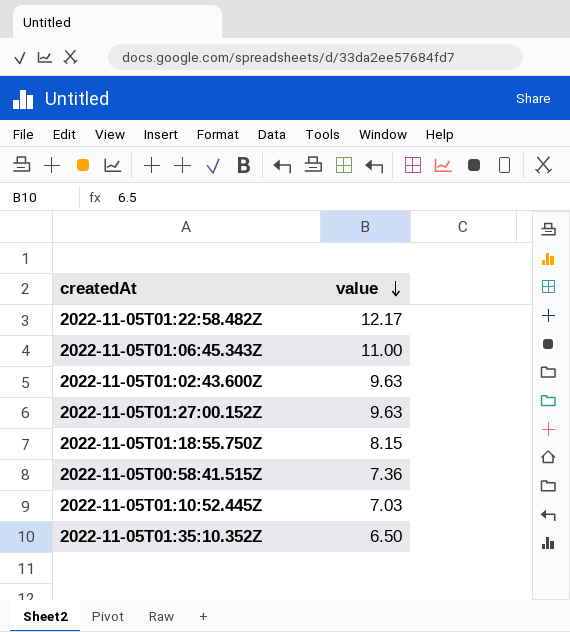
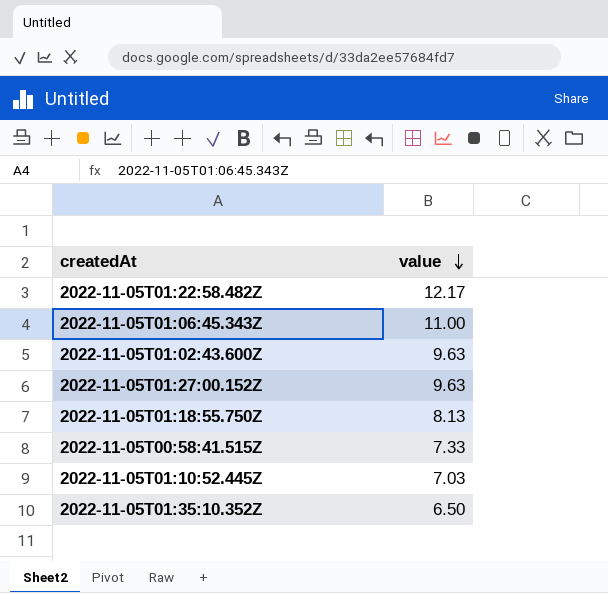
2022-11-05T01:18:55.750Z | value: 8.15 -> 8.13
2022-11-05T00:58:41.515Z | value: 7.36 -> 7.33

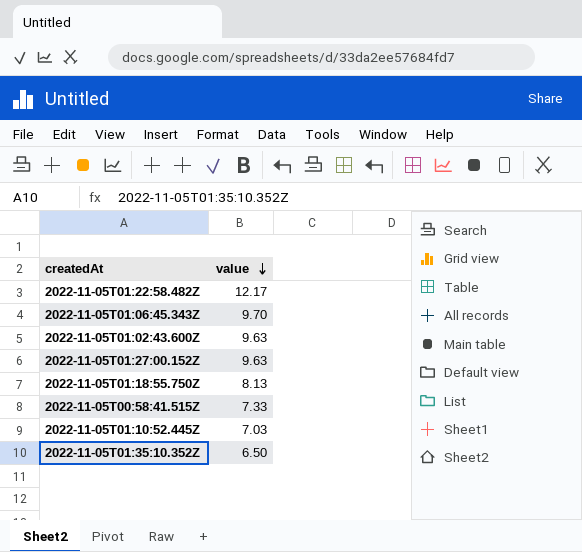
2022-11-05T01:06:45.343Z | value: 11.00 -> 9.70

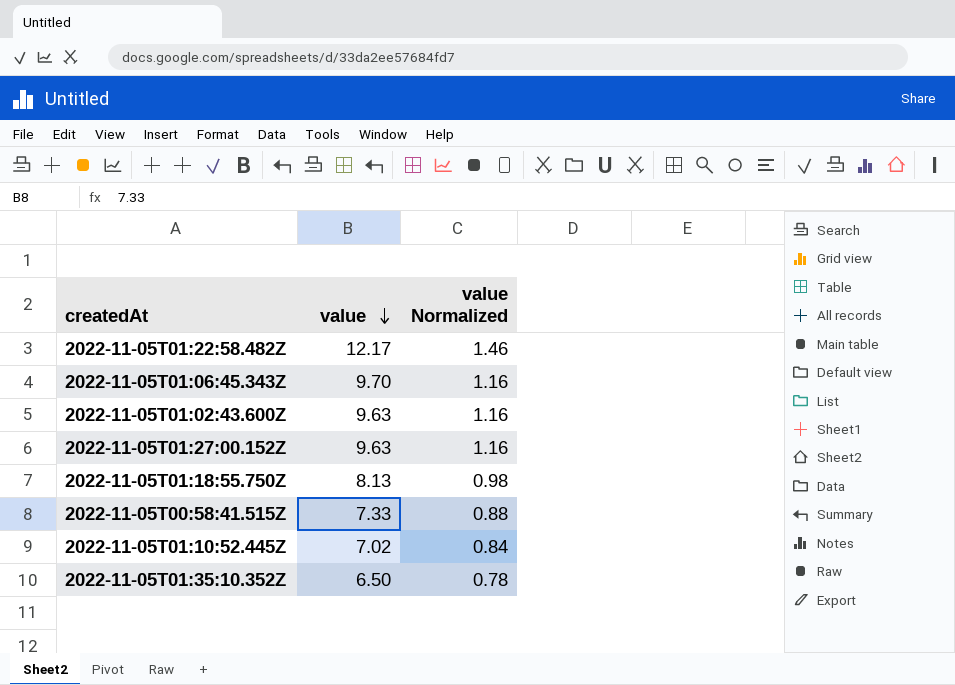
column value Normalized | formula: none -> [value] * 0.12
2022-11-05T01:10:52.445Z | value: 7.03 -> 7.02

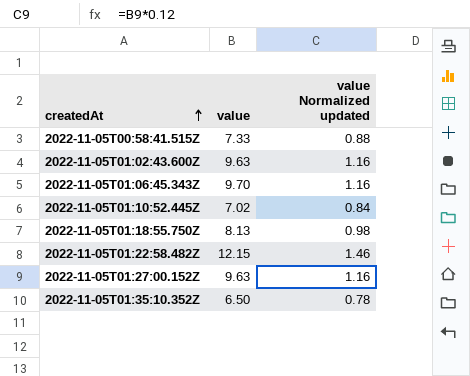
row order: value descending -> createdAt ascending
column name: value Normalized -> value Normalized updated
2022-11-05T01:22:58.482Z | value: 12.17 -> 12.15

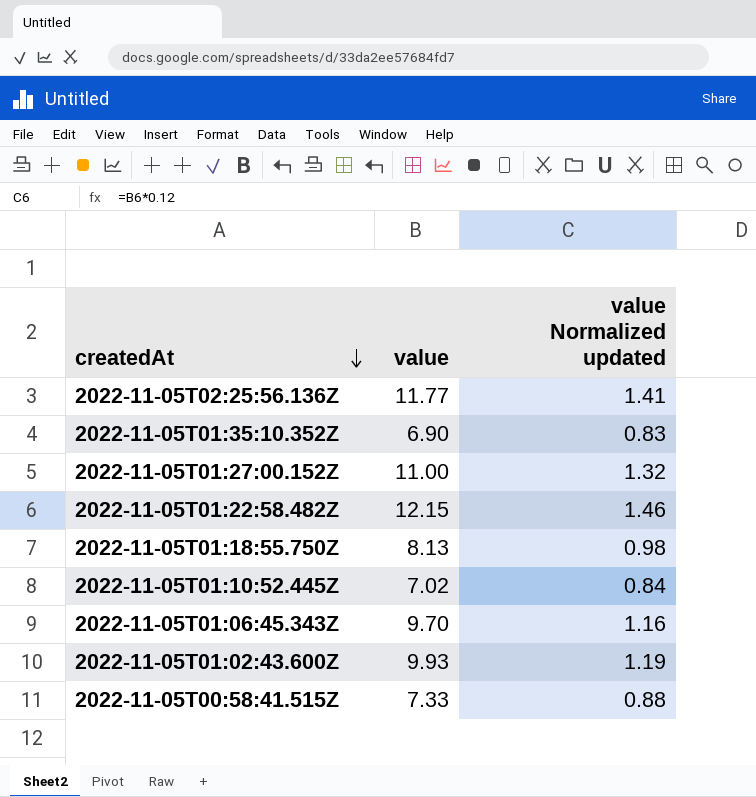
row order: createdAt ascending -> createdAt descending
row 2022-11-05T02:25:56.136Z: none -> 11.77 | 1.41
2022-11-05T01:35:10.352Z | value: 6.50 -> 6.90
2022-11-05T01:35:10.352Z | value Normalized updated: 0.78 -> 0.83
2022-11-05T01:27:00.152Z | value: 9.63 -> 11.00
2022-11-05T01:27:00.152Z | value Normalized updated: 1.16 -> 1.32
2022-11-05T01:02:43.600Z | value: 9.63 -> 9.93
2022-11-05T01:02:43.600Z | value Normalized updated: 1.16 -> 1.19

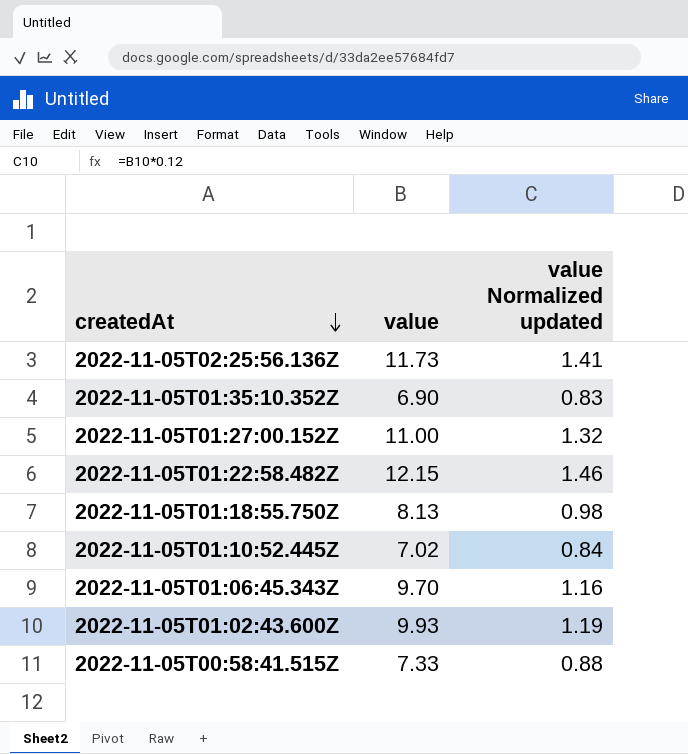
2022-11-05T02:25:56.136Z | value: 11.77 -> 11.73

